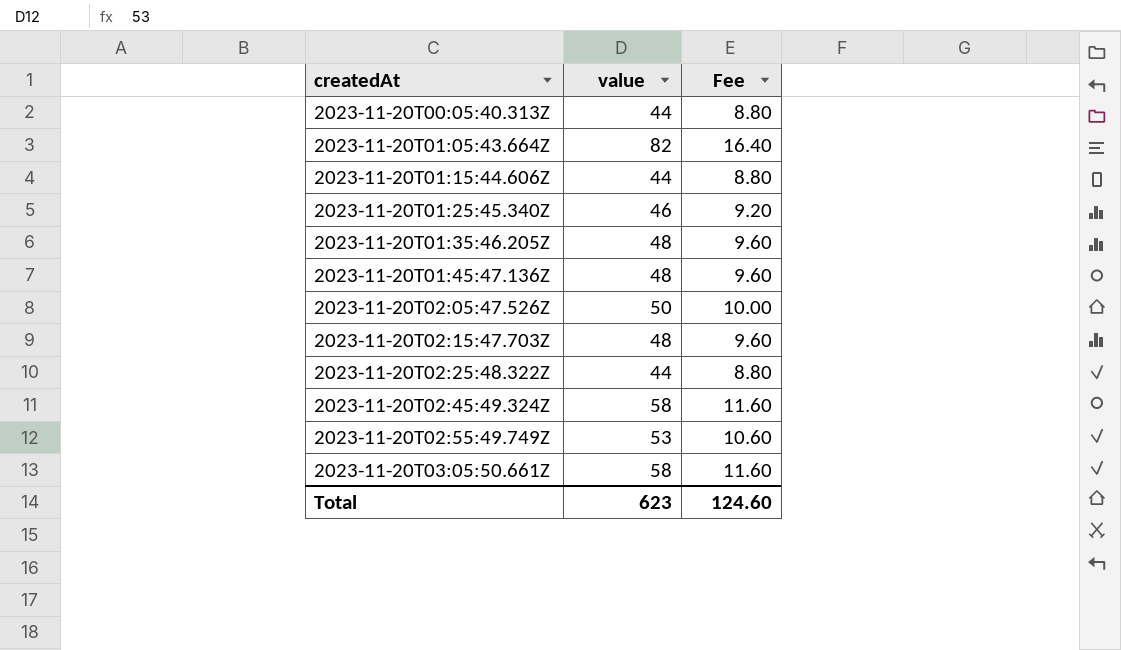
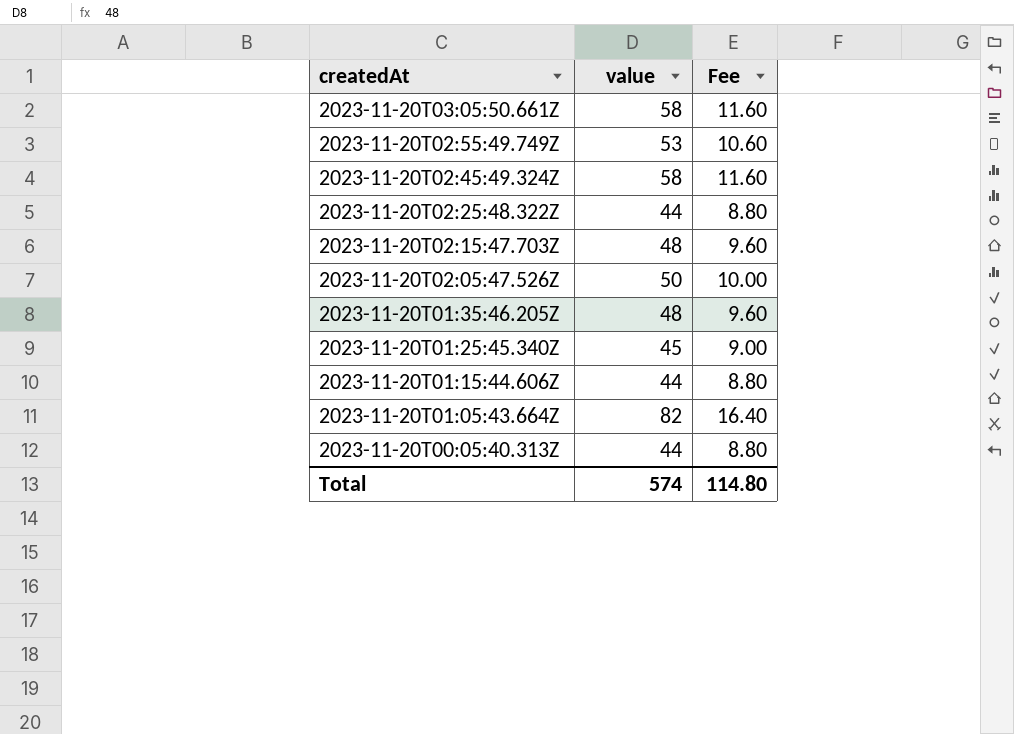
row order: createdAt ascending -> createdAt descending
row 2023-11-20T01:45:47.136Z: 48 | 9.60 -> none
2023-11-20T01:25:45.340Z | value: 46 -> 45
2023-11-20T01:25:45.340Z | Fee: 9.20 -> 9.00
Total | value: 623 -> 574
Total | Fee: 124.60 -> 114.80

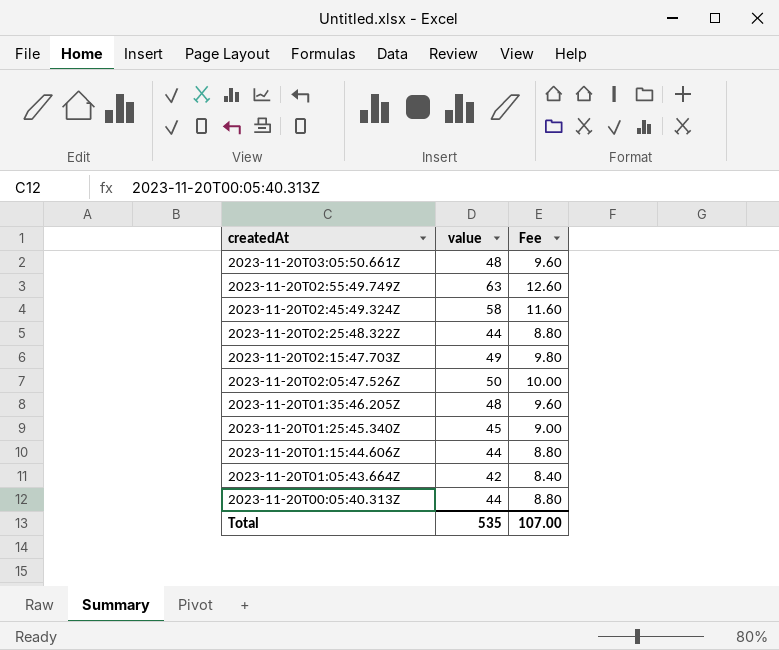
2023-11-20T03:05:50.661Z | value: 58 -> 48
2023-11-20T03:05:50.661Z | Fee: 11.60 -> 9.60
2023-11-20T02:55:49.749Z | value: 53 -> 63
2023-11-20T02:55:49.749Z | Fee: 10.60 -> 12.60
2023-11-20T02:15:47.703Z | value: 48 -> 49
2023-11-20T02:15:47.703Z | Fee: 9.60 -> 9.80
2023-11-20T01:05:43.664Z | value: 82 -> 42
2023-11-20T01:05:43.664Z | Fee: 16.40 -> 8.40
Total | value: 574 -> 535
Total | Fee: 114.80 -> 107.00

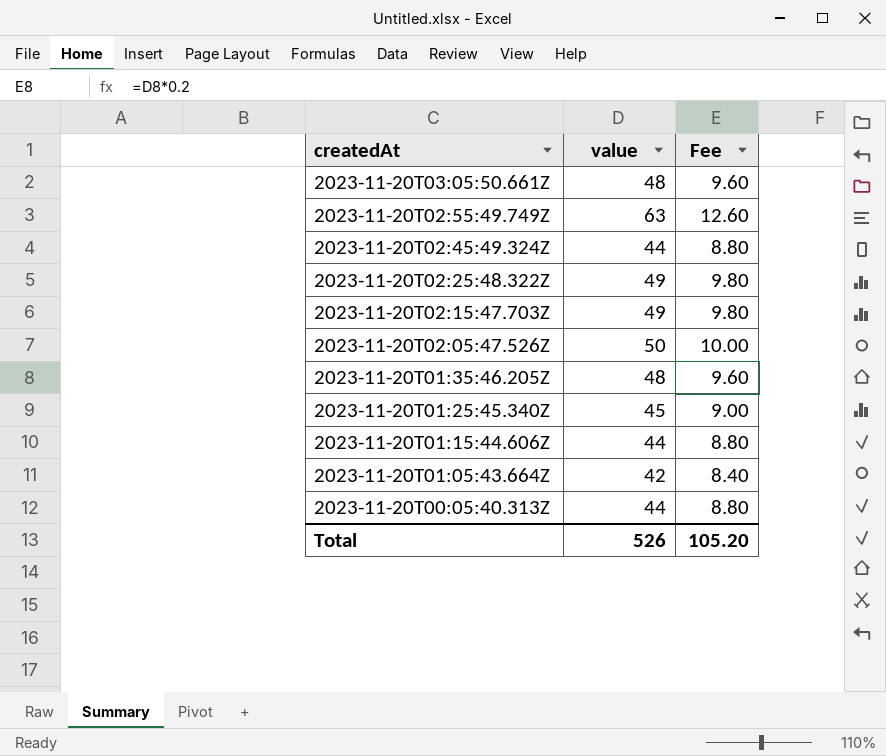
2023-11-20T02:45:49.324Z | value: 58 -> 44
2023-11-20T02:45:49.324Z | Fee: 11.60 -> 8.80
2023-11-20T02:25:48.322Z | value: 44 -> 49
2023-11-20T02:25:48.322Z | Fee: 8.80 -> 9.80
Total | value: 535 -> 526
Total | Fee: 107.00 -> 105.20

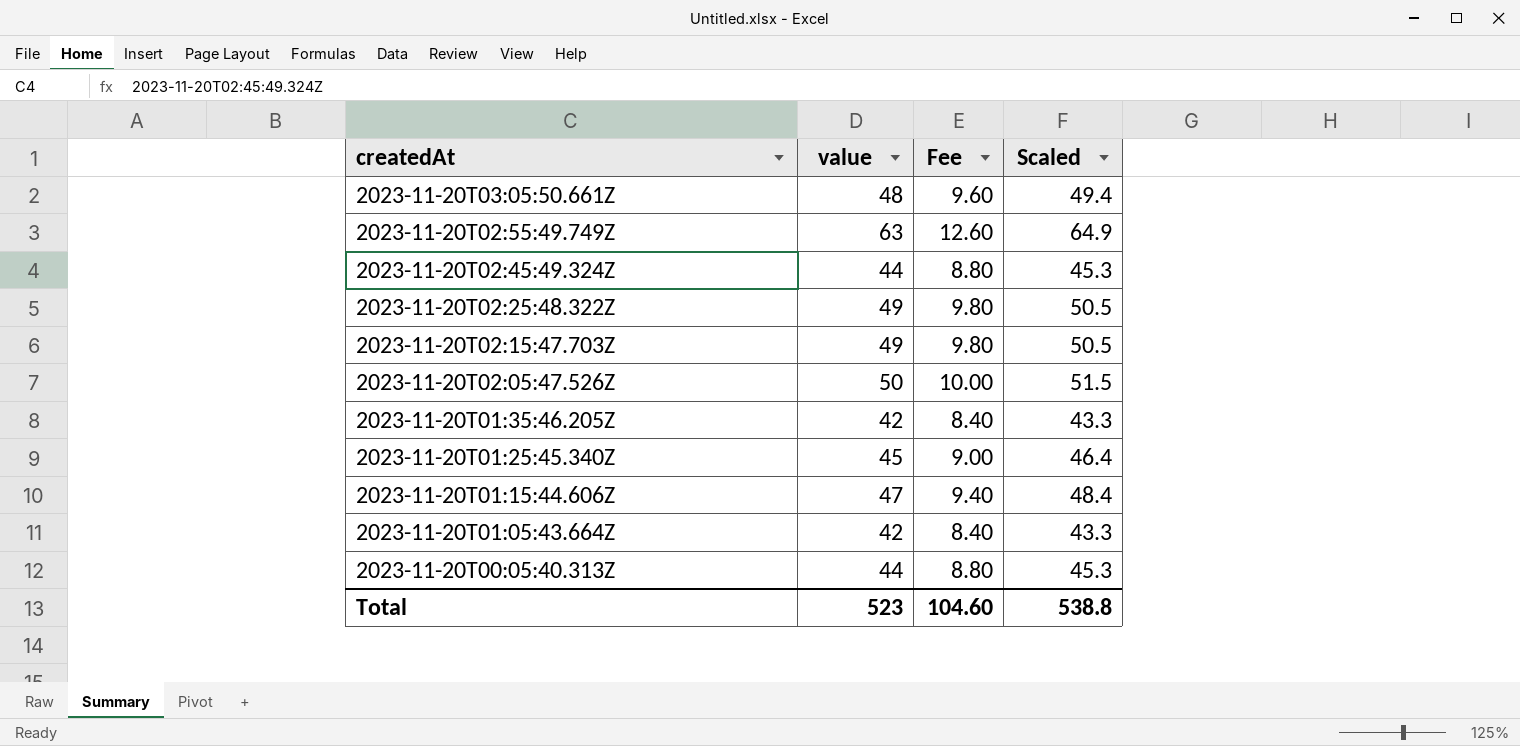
column Scaled | formula: none -> [value] * 1.03
2023-11-20T01:35:46.205Z | value: 48 -> 42
2023-11-20T01:35:46.205Z | Fee: 9.60 -> 8.40
2023-11-20T01:15:44.606Z | value: 44 -> 47
2023-11-20T01:15:44.606Z | Fee: 8.80 -> 9.40
Total | value: 526 -> 523
Total | Fee: 105.20 -> 104.60

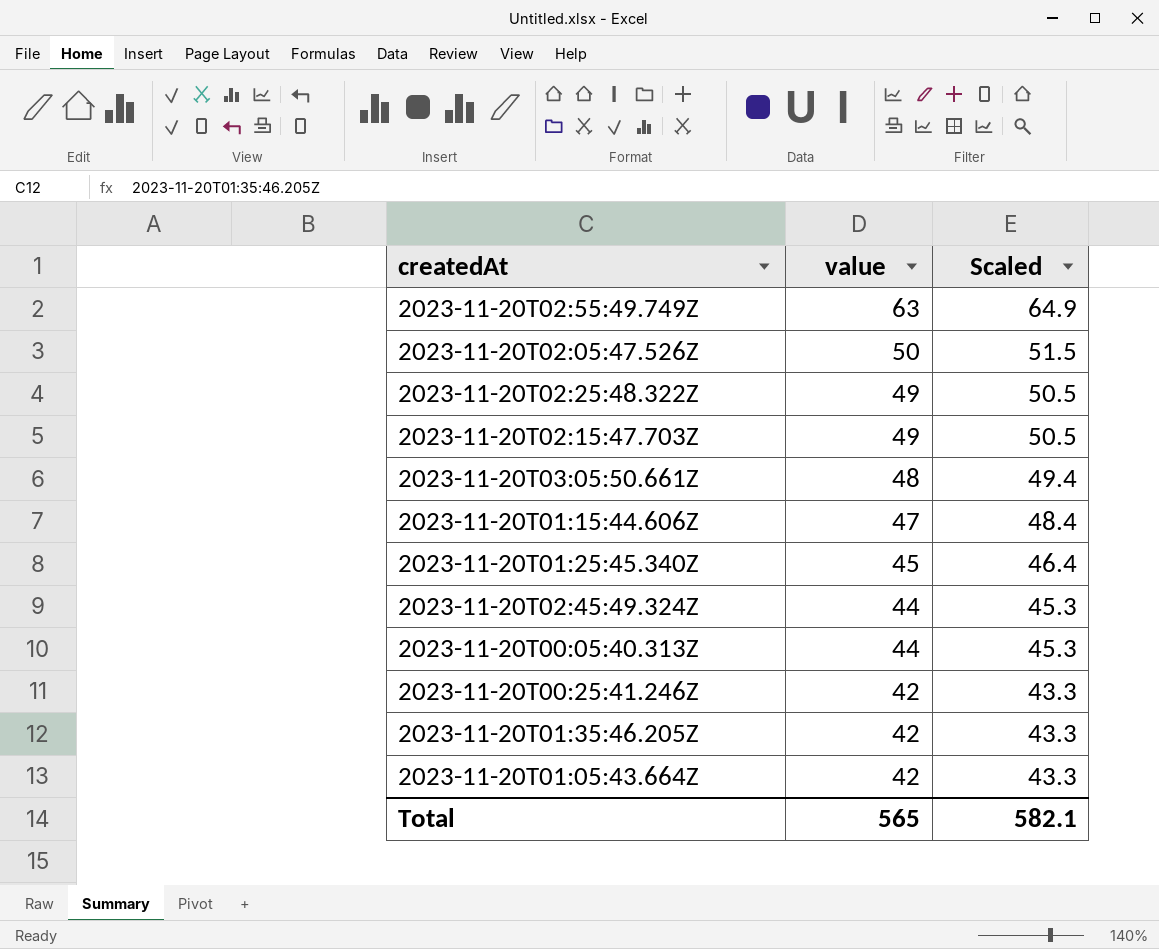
row order: createdAt descending -> value descending
column Fee | formula: [value] * 0.2 -> none
row 2023-11-20T00:25:41.246Z: none -> 42 | 43.3
Total | value: 523 -> 565
Total | Scaled: 538.8 -> 582.1

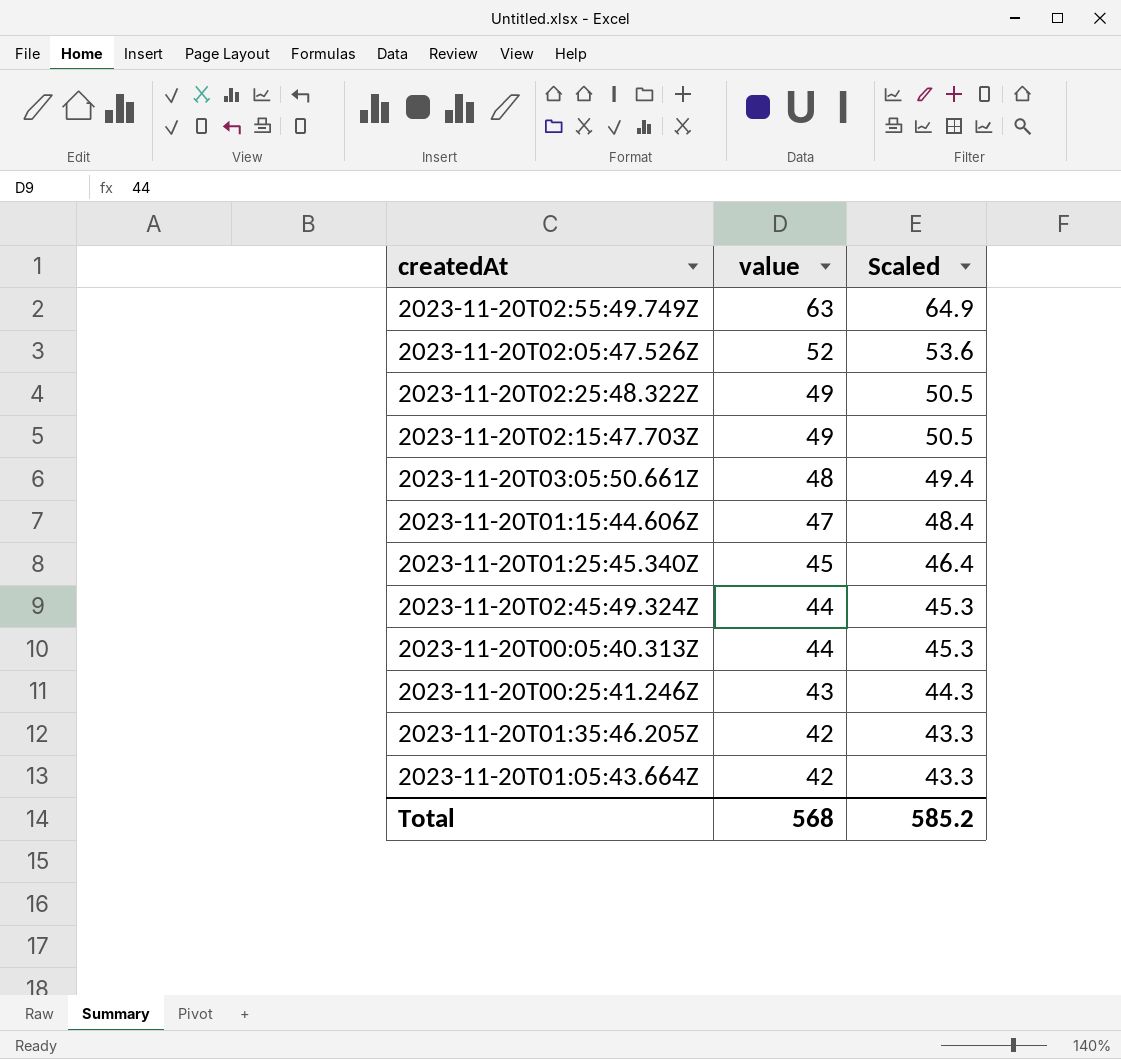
2023-11-20T02:05:47.526Z | value: 50 -> 52
2023-11-20T02:05:47.526Z | Scaled: 51.5 -> 53.6
2023-11-20T00:25:41.246Z | value: 42 -> 43
2023-11-20T00:25:41.246Z | Scaled: 43.3 -> 44.3
Total | value: 565 -> 568
Total | Scaled: 582.1 -> 585.2

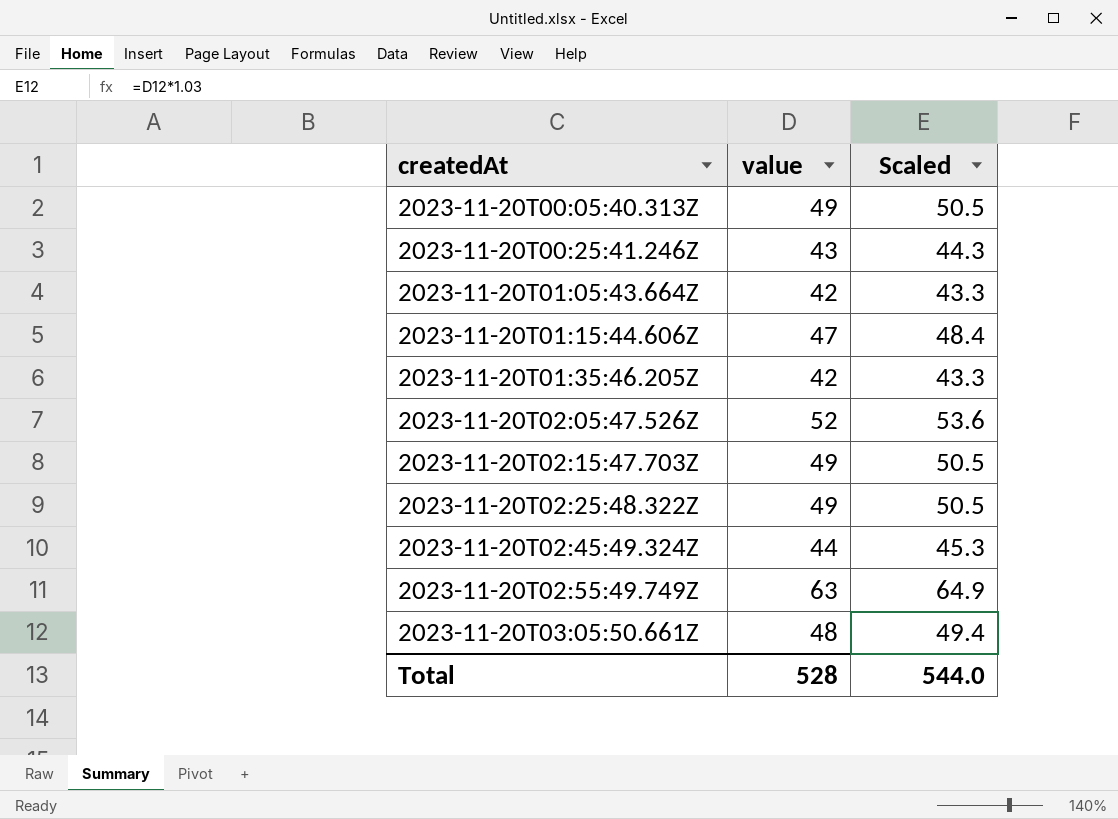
row order: value descending -> createdAt ascending
row 2023-11-20T01:25:45.340Z: 45 | 46.4 -> none
2023-11-20T00:05:40.313Z | value: 44 -> 49
2023-11-20T00:05:40.313Z | Scaled: 45.3 -> 50.5
Total | value: 568 -> 528
Total | Scaled: 585.2 -> 544.0

